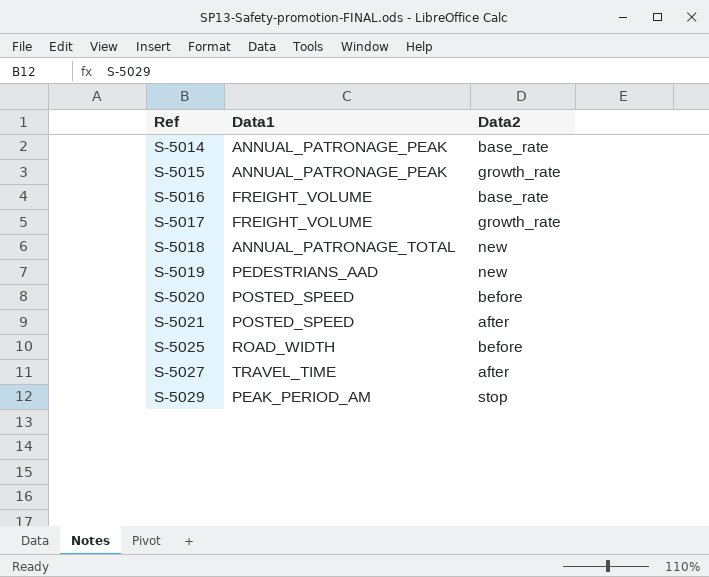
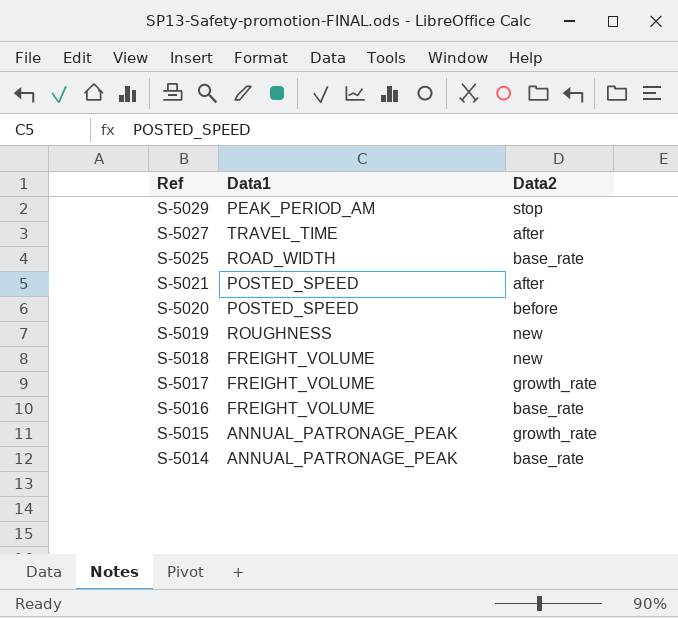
row order: Ref ascending -> Ref descending
S-5025 | Data2: before -> base_rate
S-5019 | Data1: PEDESTRIANS_AAD -> ROUGHNESS
S-5018 | Data1: ANNUAL_PATRONAGE_TOTAL -> FREIGHT_VOLUME

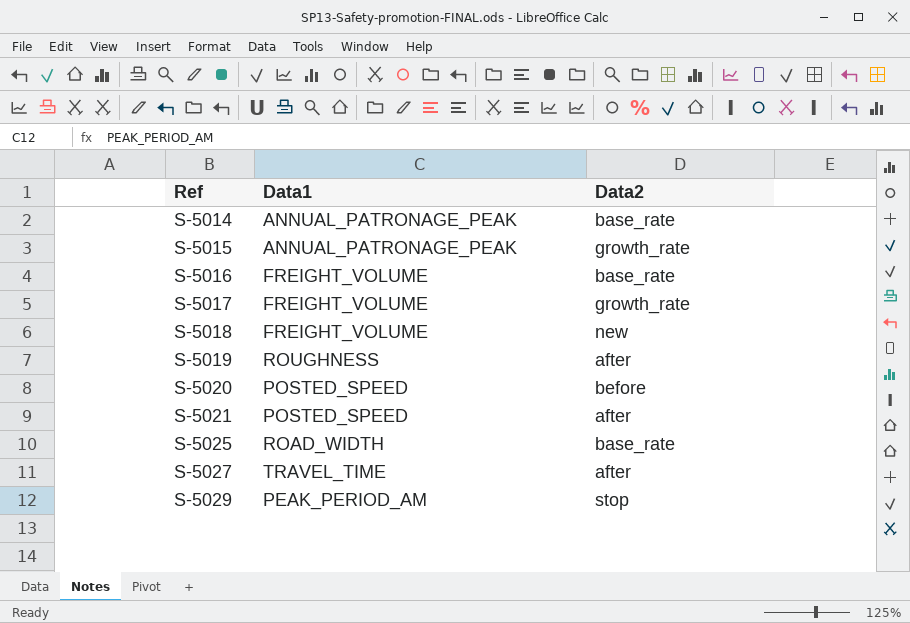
row order: Ref descending -> Ref ascending
S-5019 | Data2: new -> after

